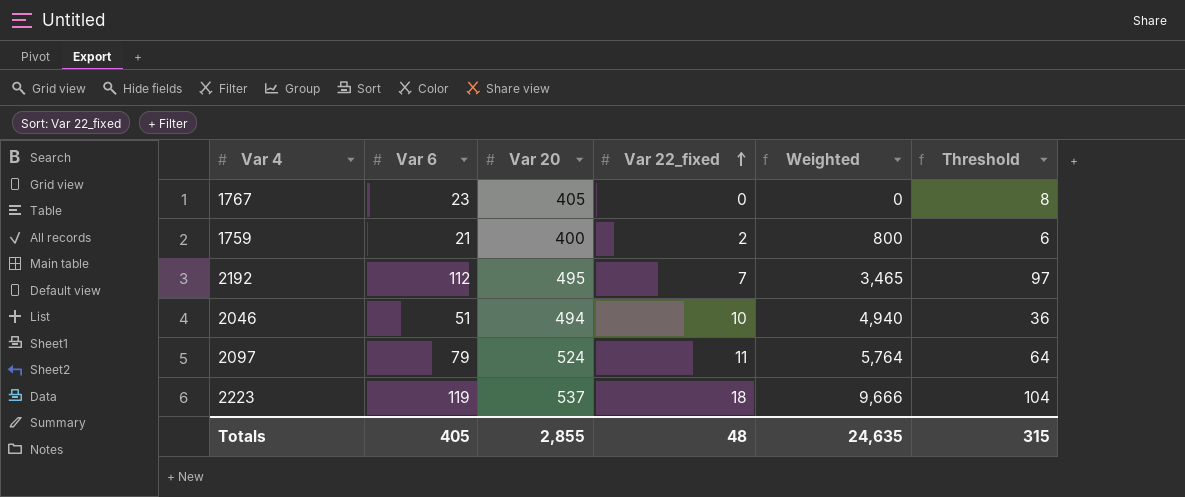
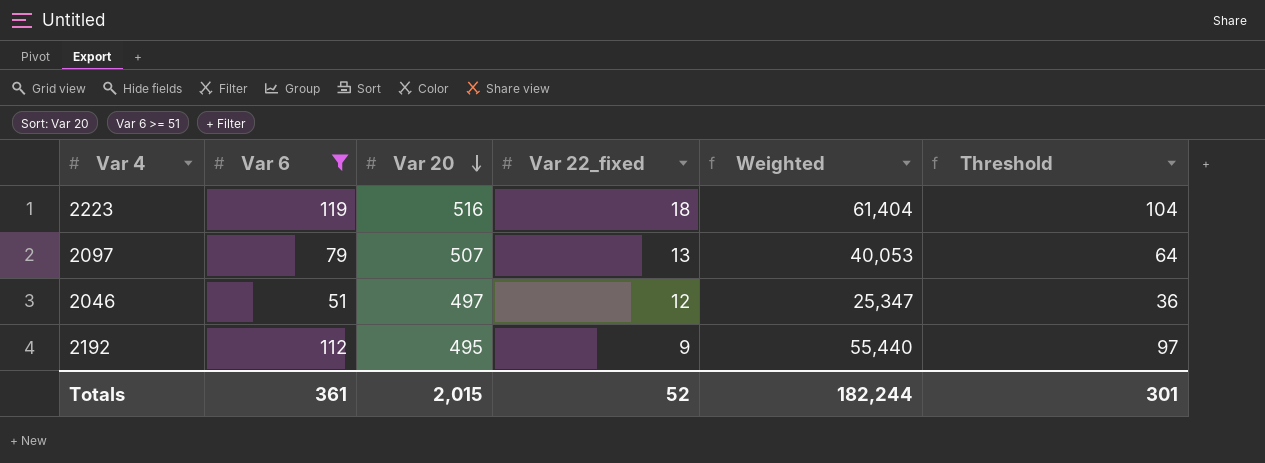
filter: none -> Var 6 >= 51
row order: Var 22_fixed ascending -> Var 20 descending
column Weighted | formula: [Var 20] * [Var 22_fixed] -> [Var 6] * [Var 20]
2223 | Var 20: 537 -> 516
2097 | Var 20: 524 -> 507
2097 | Var 22_fixed: 11 -> 13
2046 | Var 20: 494 -> 497
2046 | Var 22_fixed: 10 -> 12
2192 | Var 22_fixed: 7 -> 9
Totals | Var 6: 405 -> 361
Totals | Var 20: 2,855 -> 2,015
Totals | Var 22_fixed: 48 -> 52
Totals | Weighted: 24,635 -> 182,244
Totals | Threshold: 315 -> 301

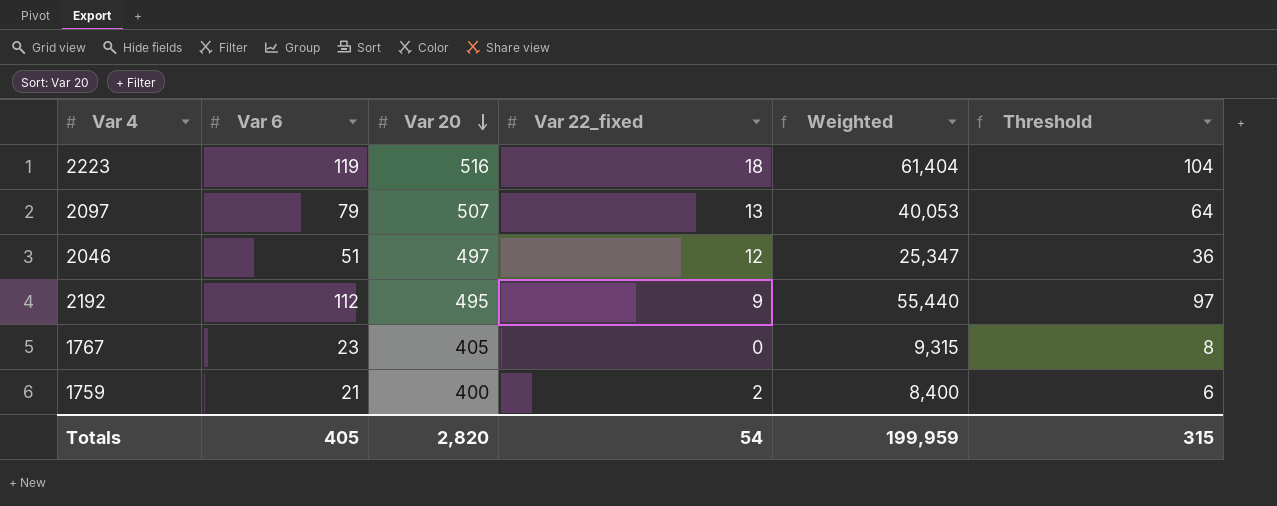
filter: Var 6 >= 51 -> none
Totals | Var 6: 361 -> 405
Totals | Var 20: 2,015 -> 2,820
Totals | Var 22_fixed: 52 -> 54
Totals | Weighted: 182,244 -> 199,959
Totals | Threshold: 301 -> 315

